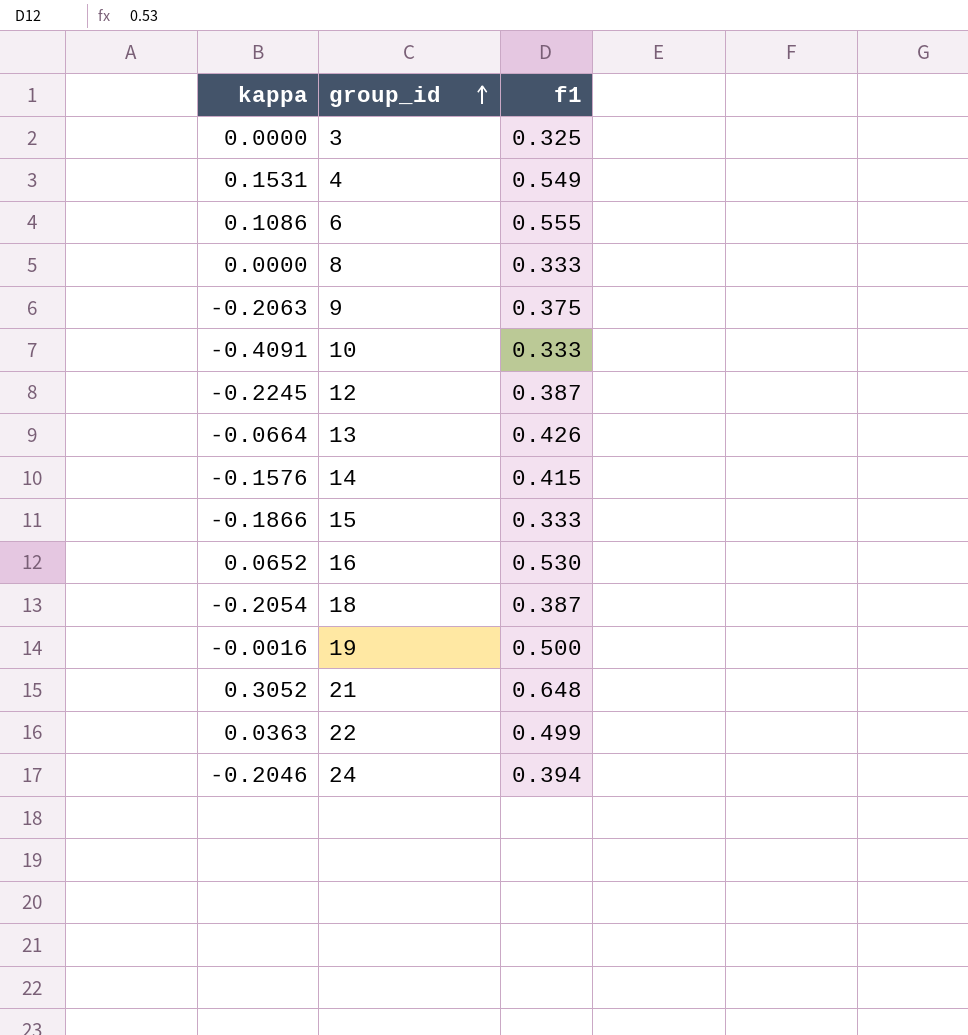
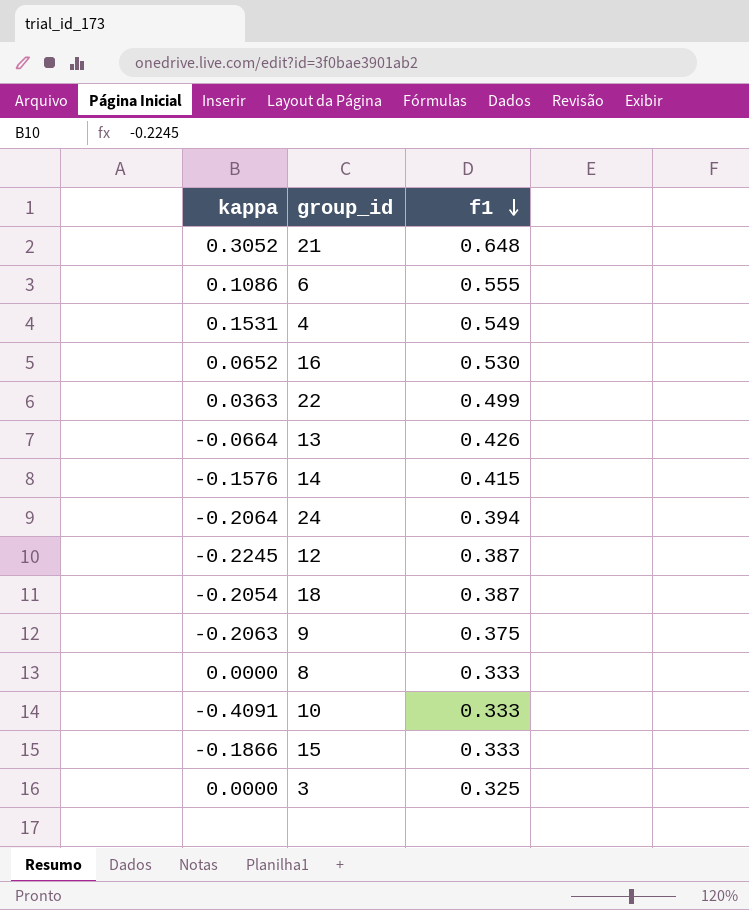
row order: group_id ascending -> f1 descending
row 19: -0.0016 | 0.500 -> none
24 | kappa: -0.2046 -> -0.2064

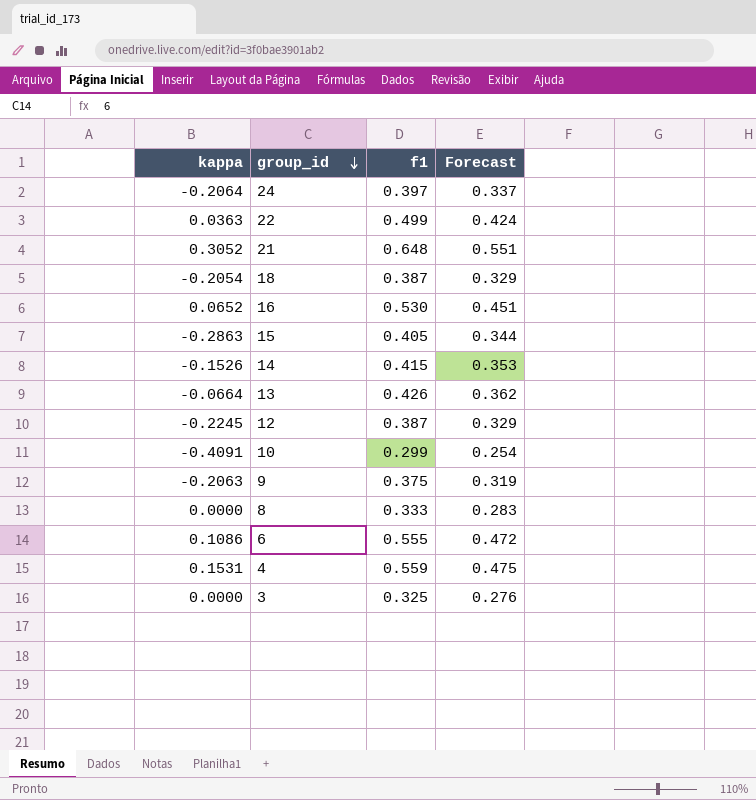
row order: f1 descending -> group_id descending
column Forecast | formula: none -> [f1] * 0.85
24 | f1: 0.394 -> 0.397
15 | kappa: -0.1866 -> -0.2863
15 | f1: 0.333 -> 0.405
14 | kappa: -0.1576 -> -0.1526
10 | f1: 0.333 -> 0.299
4 | f1: 0.549 -> 0.559

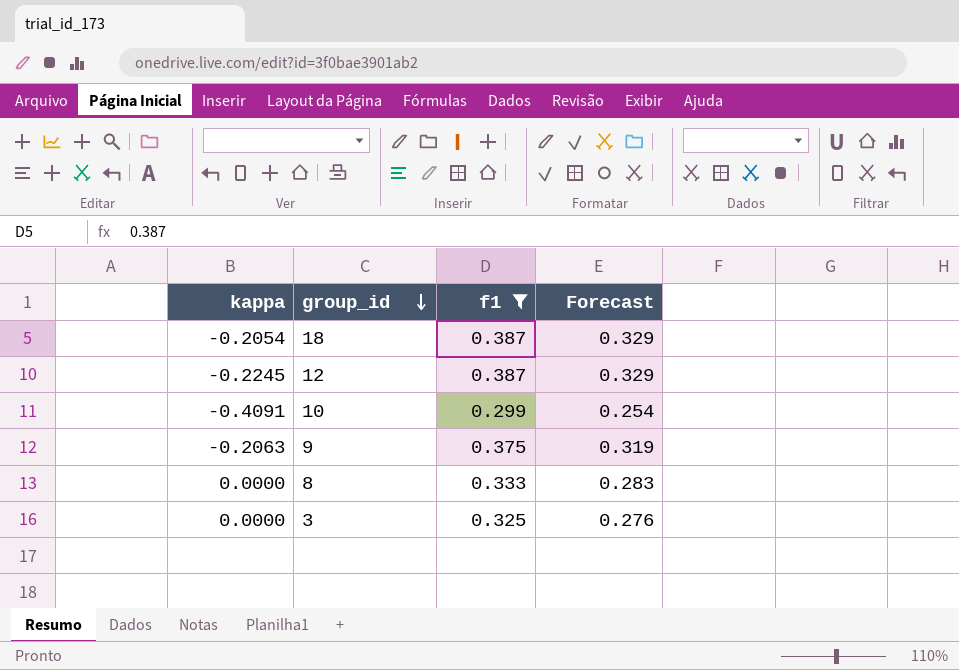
filter: none -> f1 <= 0.387

